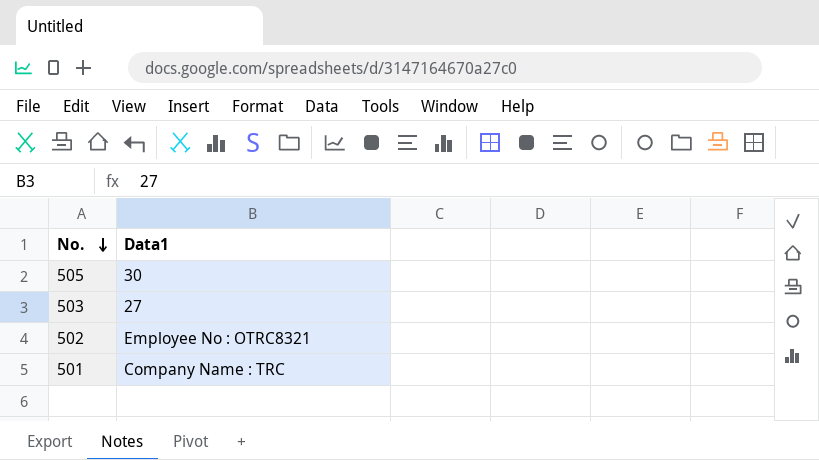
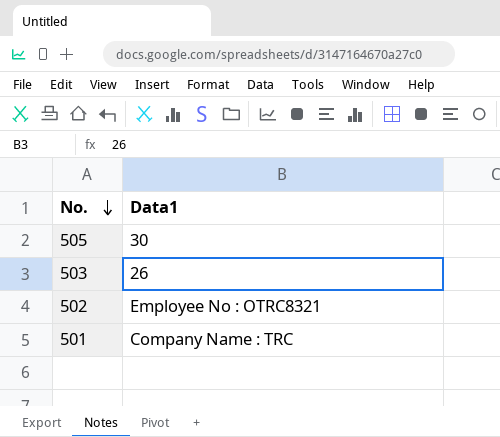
503 | Data1: 27 -> 26

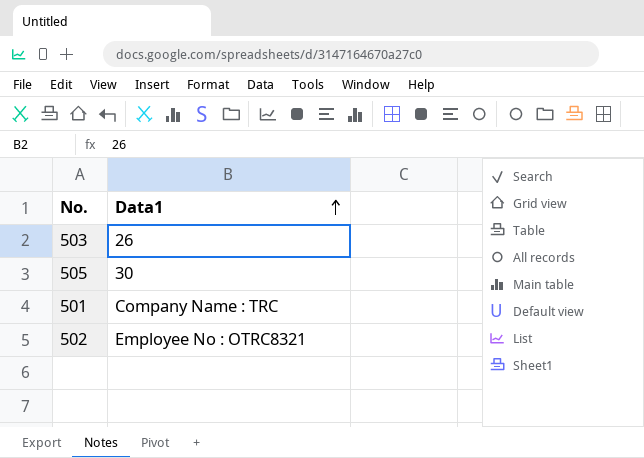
row order: No. descending -> Data1 ascending

